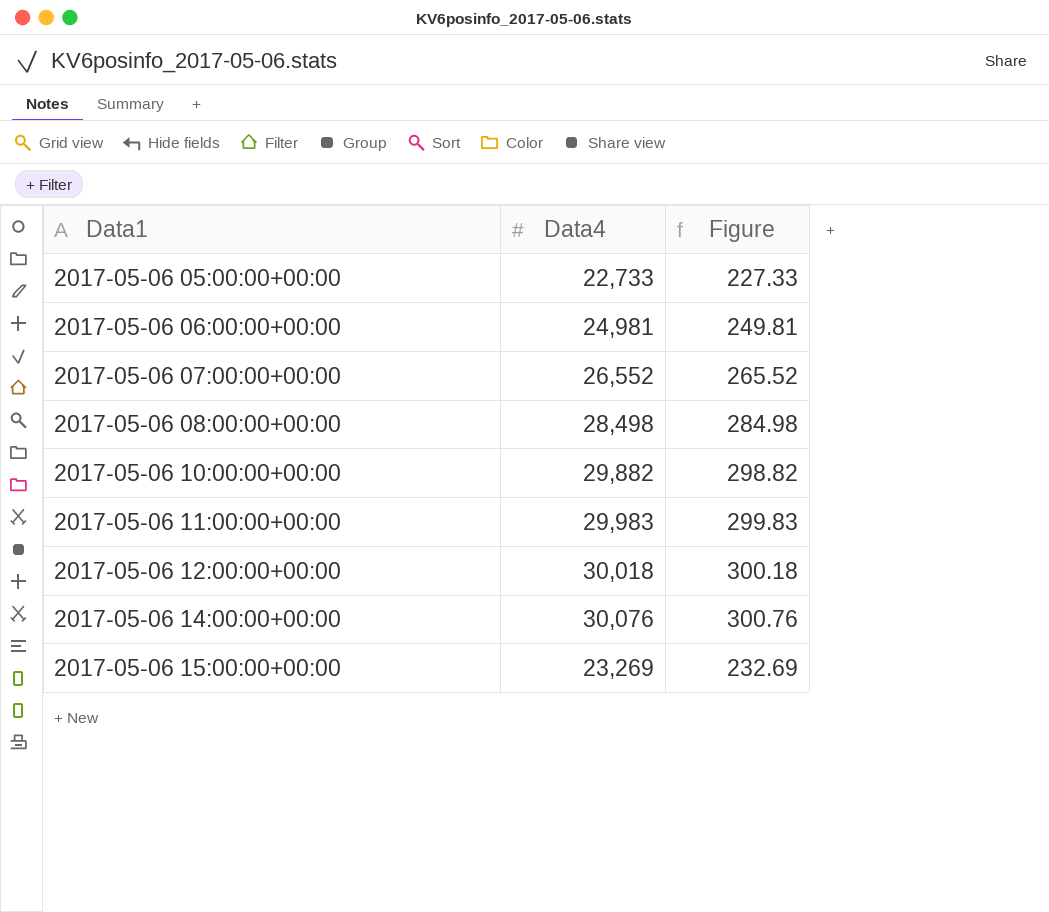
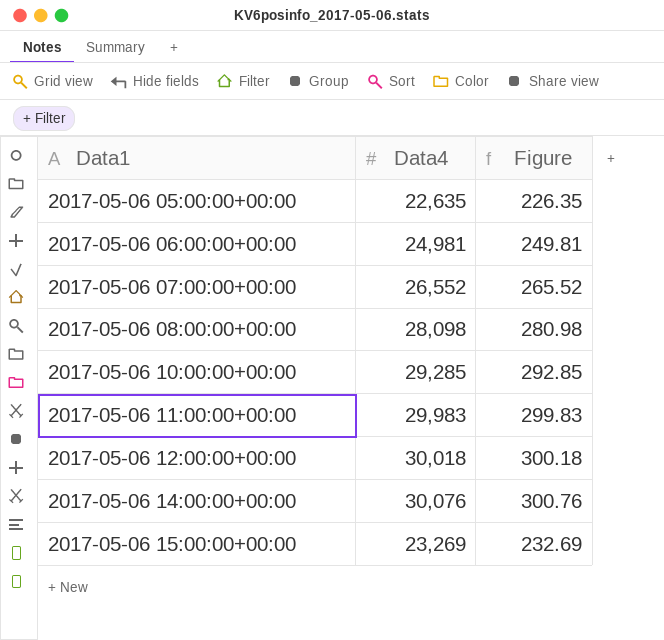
2017-05-06 05:00:00+00:00 | Data4: 22,733 -> 22,635
2017-05-06 05:00:00+00:00 | Figure: 227.33 -> 226.35
2017-05-06 08:00:00+00:00 | Data4: 28,498 -> 28,098
2017-05-06 08:00:00+00:00 | Figure: 284.98 -> 280.98
2017-05-06 10:00:00+00:00 | Data4: 29,882 -> 29,285
2017-05-06 10:00:00+00:00 | Figure: 298.82 -> 292.85

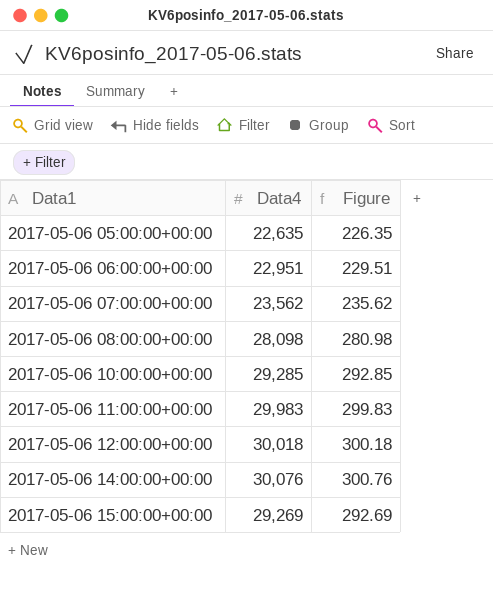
2017-05-06 06:00:00+00:00 | Data4: 24,981 -> 22,951
2017-05-06 06:00:00+00:00 | Figure: 249.81 -> 229.51
2017-05-06 07:00:00+00:00 | Data4: 26,552 -> 23,562
2017-05-06 07:00:00+00:00 | Figure: 265.52 -> 235.62
2017-05-06 15:00:00+00:00 | Data4: 23,269 -> 29,269
2017-05-06 15:00:00+00:00 | Figure: 232.69 -> 292.69

